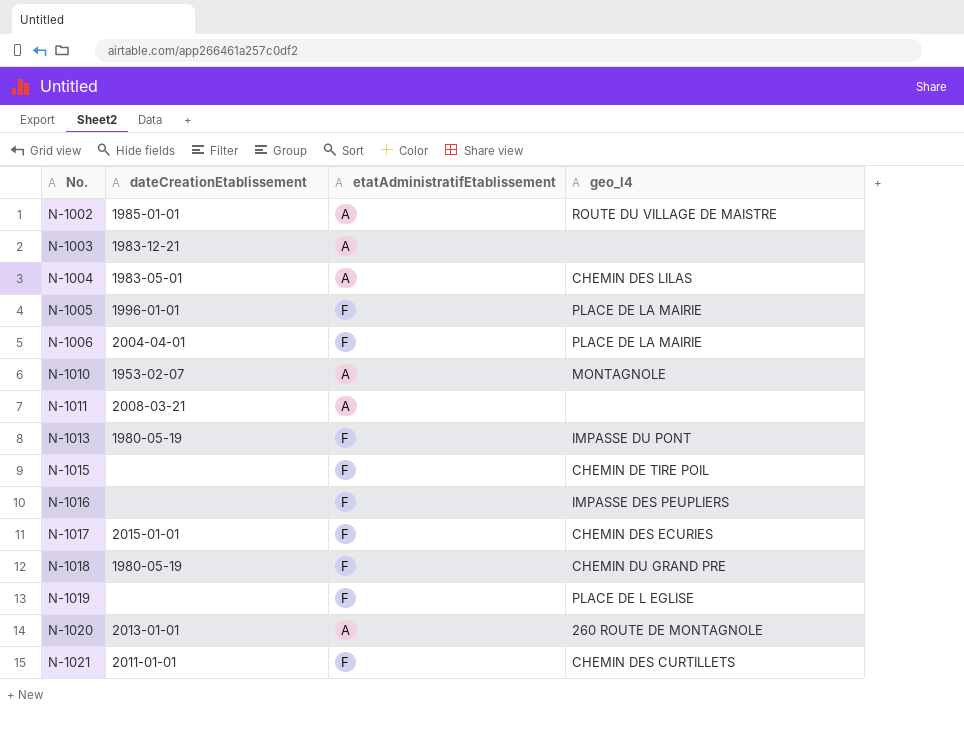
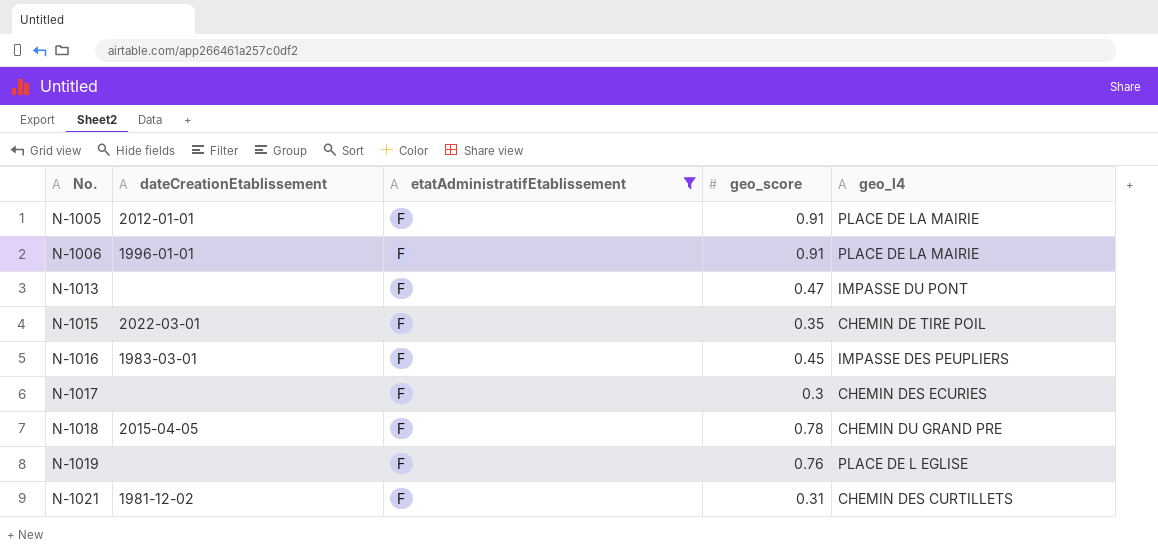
filter: none -> etatAdministratifEtablissement = F
column geo_score | position: none -> 4
N-1005 | dateCreationEtablissement: 1996-01-01 -> 2012-01-01
N-1006 | dateCreationEtablissement: 2004-04-01 -> 1996-01-01
N-1013 | dateCreationEtablissement: 1980-05-19 -> none
N-1015 | dateCreationEtablissement: none -> 2022-03-01
N-1016 | dateCreationEtablissement: none -> 1983-03-01
N-1017 | dateCreationEtablissement: 2015-01-01 -> none
N-1018 | dateCreationEtablissement: 1980-05-19 -> 2015-04-05
N-1021 | dateCreationEtablissement: 2011-01-01 -> 1981-12-02

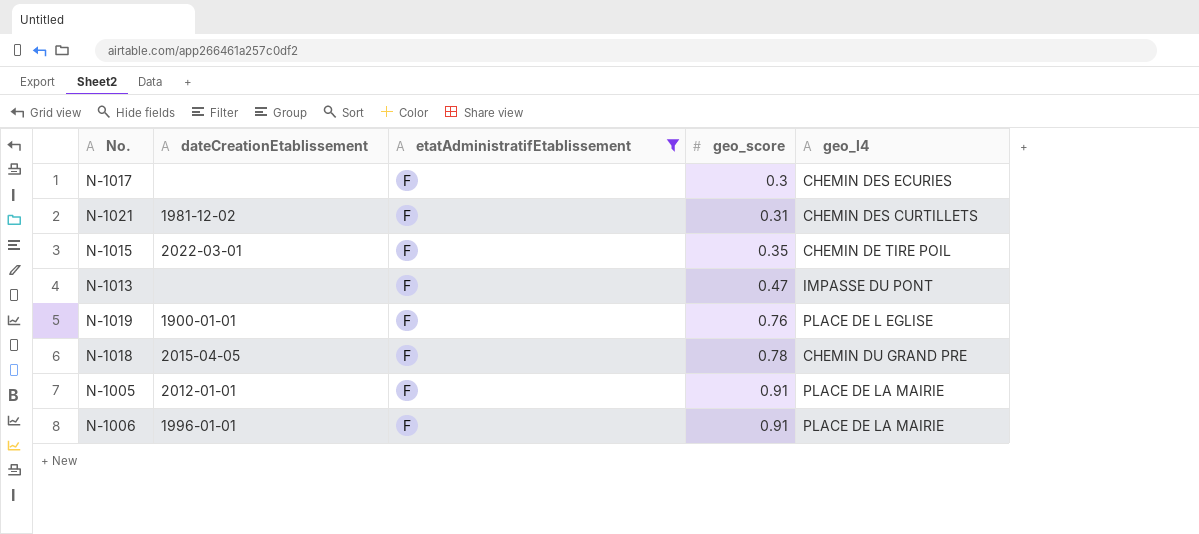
row order: No. ascending -> geo_score ascending
row N-1016: 1983-03-01 | F | 0.45 | IMPASSE DES PEUPLIERS -> none
N-1019 | dateCreationEtablissement: none -> 1900-01-01

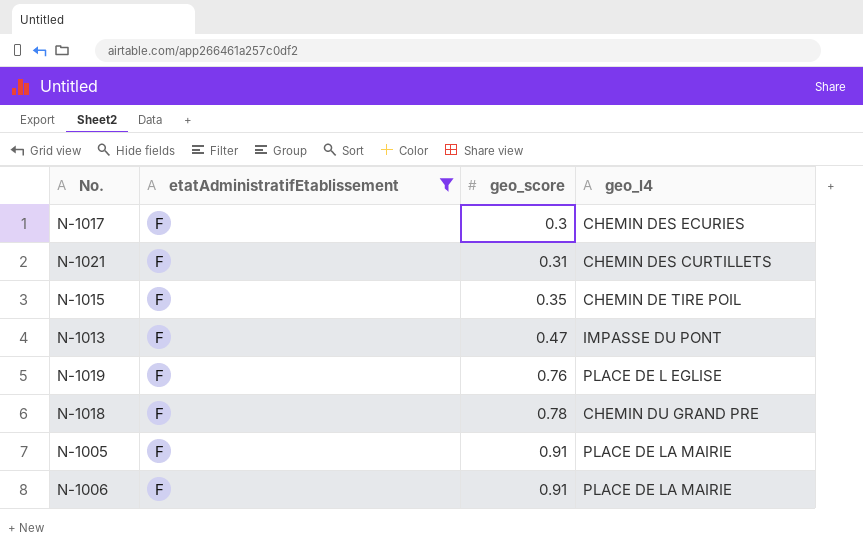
column dateCreationEtablissement | position: 2 -> none

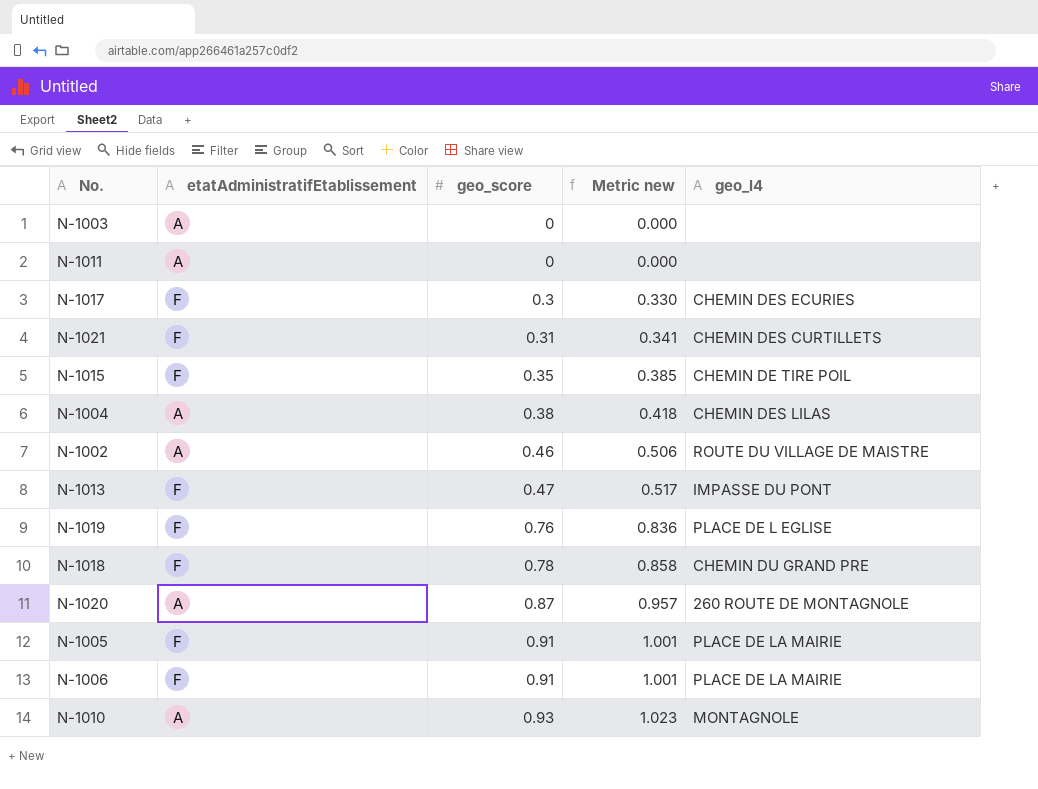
filter: etatAdministratifEtablissement = F -> none
column Metric new | formula: none -> [geo_score] * 1.1

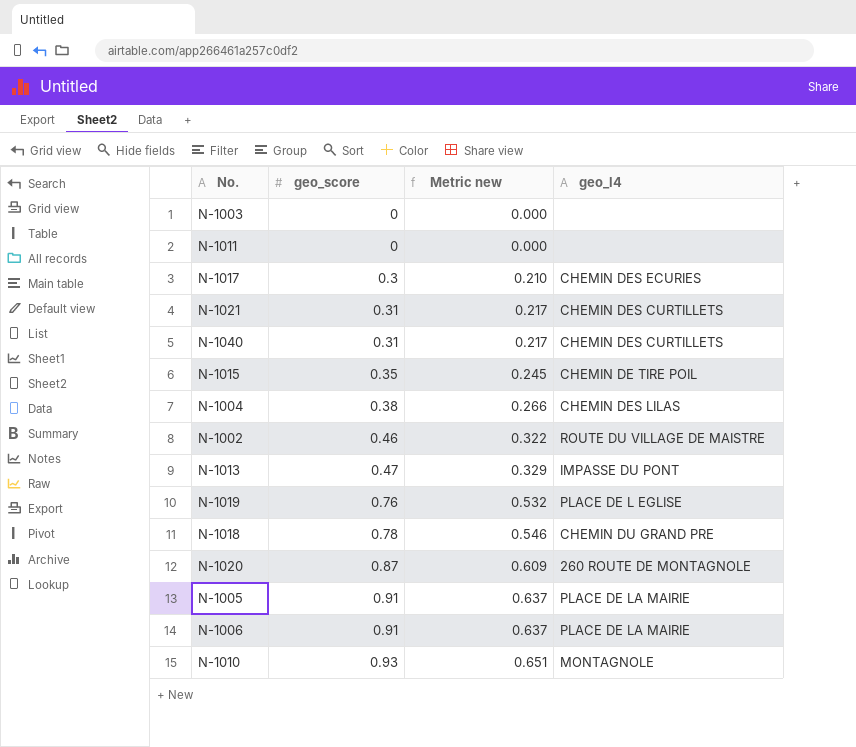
column etatAdministratifEtablissement | position: 2 -> none
column Metric new | formula: [geo_score] * 1.1 -> [geo_score] * 0.7
row N-1040: none -> 0.31 | 0.217 | CHEMIN DES CURTILLETS

